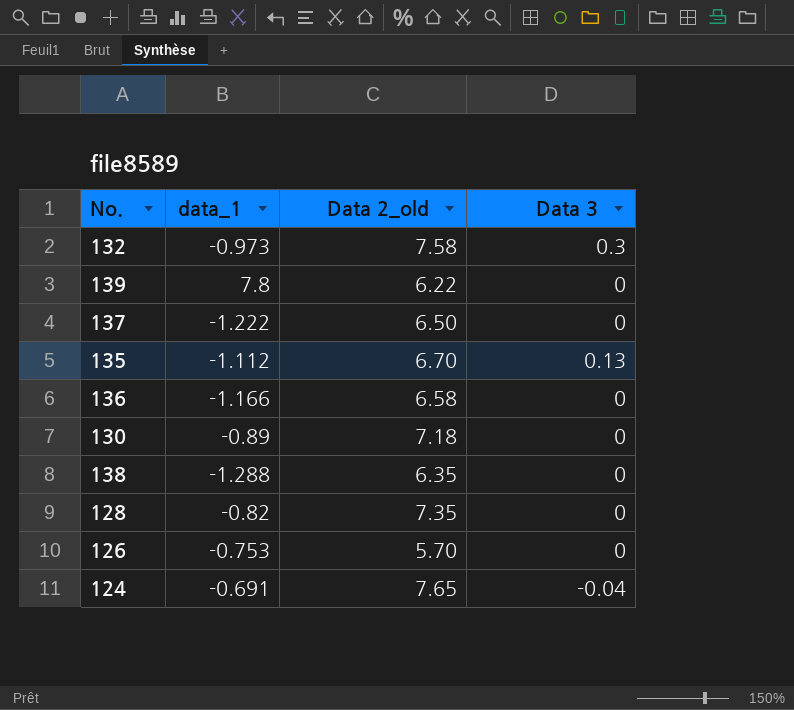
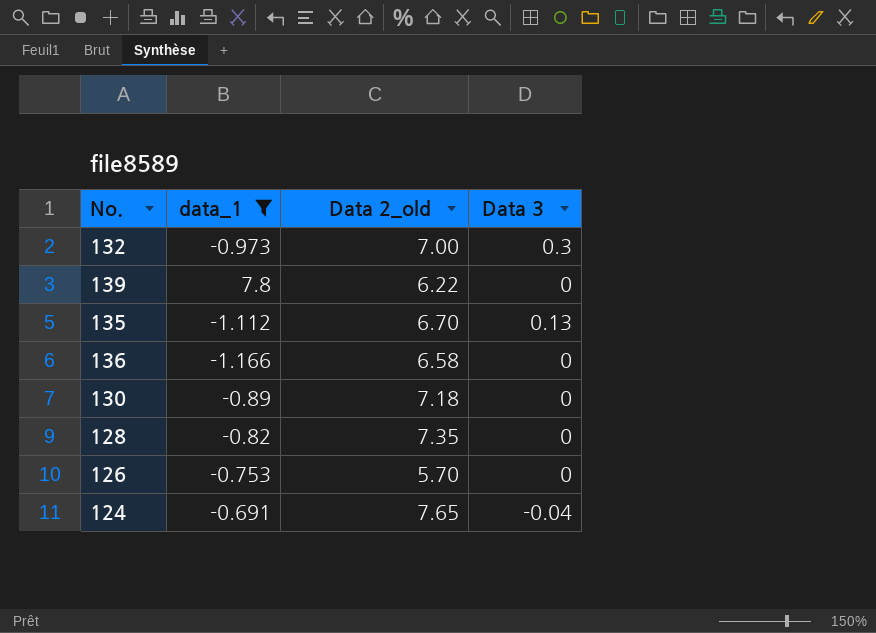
filter: none -> data_1 >= -1.166
132 | Data 2_old: 7.58 -> 7.00

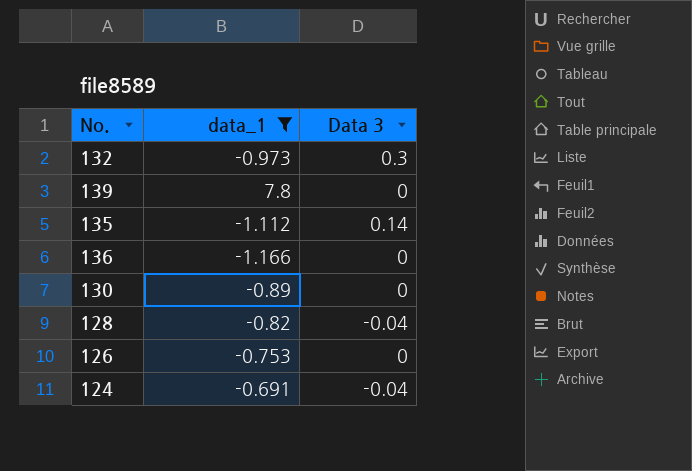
column Data 2_old | position: 3 -> none
135 | Data 3: 0.13 -> 0.14
128 | Data 3: 0 -> -0.04

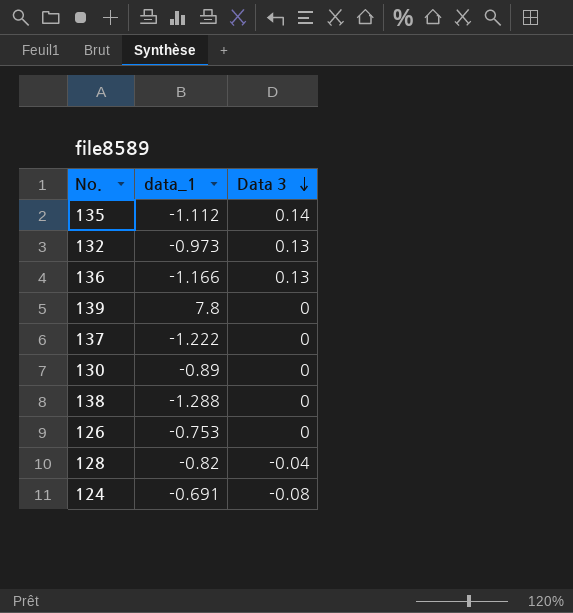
filter: data_1 >= -1.166 -> none
row order: none -> Data 3 descending
132 | Data 3: 0.3 -> 0.13
136 | Data 3: 0 -> 0.13
124 | Data 3: -0.04 -> -0.08

